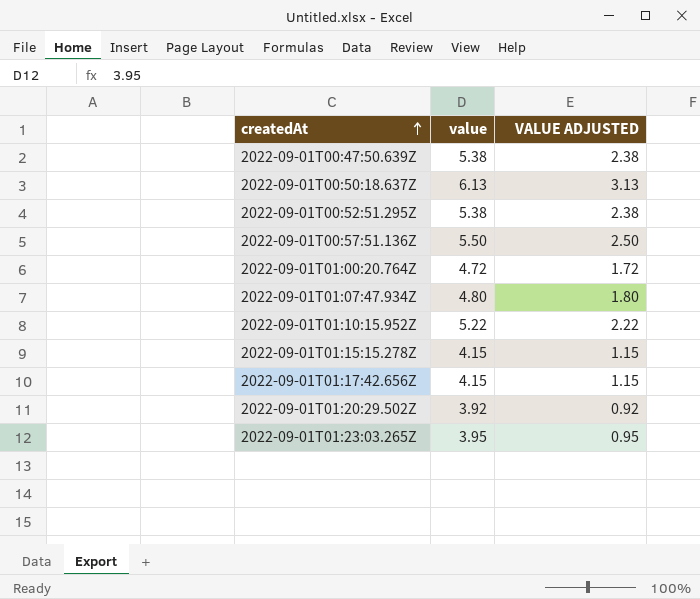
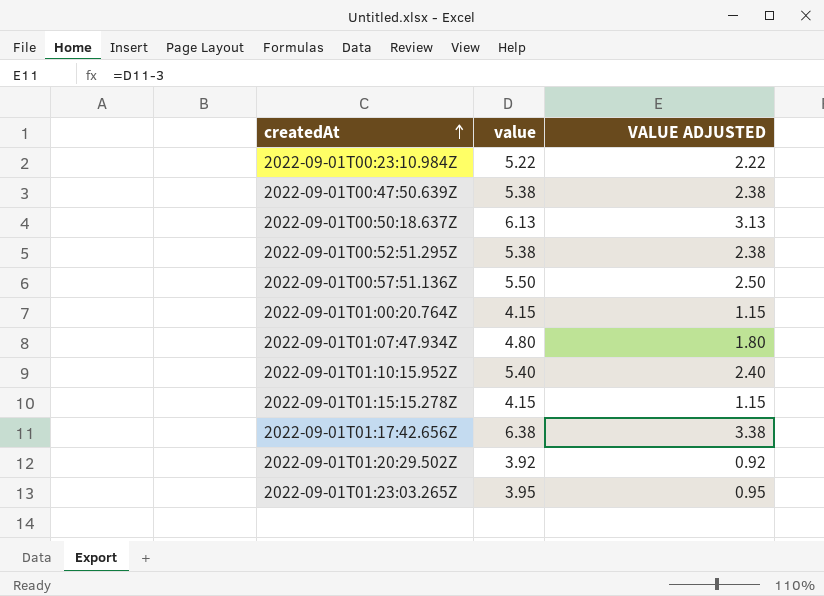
row 2022-09-01T00:23:10.984Z: none -> 5.22 | 2.22
2022-09-01T01:00:20.764Z | value: 4.72 -> 4.15
2022-09-01T01:00:20.764Z | VALUE ADJUSTED: 1.72 -> 1.15
2022-09-01T01:10:15.952Z | value: 5.22 -> 5.40
2022-09-01T01:10:15.952Z | VALUE ADJUSTED: 2.22 -> 2.40
2022-09-01T01:17:42.656Z | value: 4.15 -> 6.38
2022-09-01T01:17:42.656Z | VALUE ADJUSTED: 1.15 -> 3.38

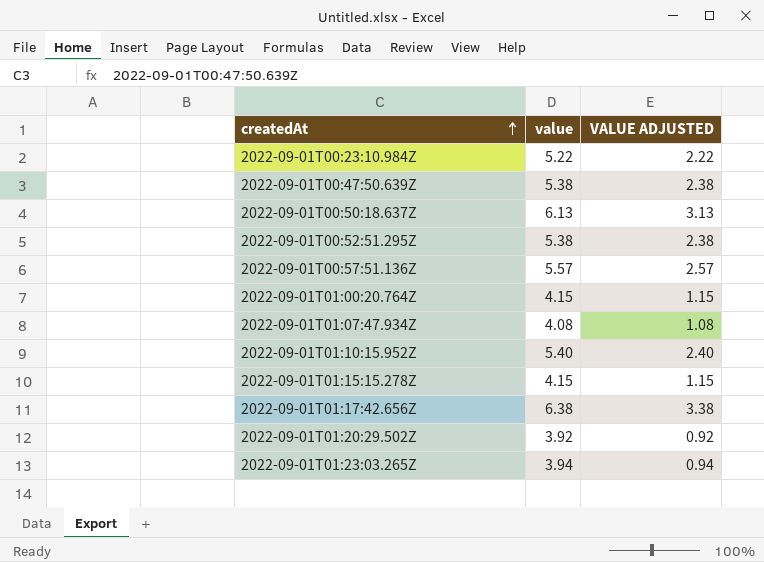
2022-09-01T00:57:51.136Z | value: 5.50 -> 5.57
2022-09-01T00:57:51.136Z | VALUE ADJUSTED: 2.50 -> 2.57
2022-09-01T01:07:47.934Z | value: 4.80 -> 4.08
2022-09-01T01:07:47.934Z | VALUE ADJUSTED: 1.80 -> 1.08
2022-09-01T01:23:03.265Z | value: 3.95 -> 3.94
2022-09-01T01:23:03.265Z | VALUE ADJUSTED: 0.95 -> 0.94

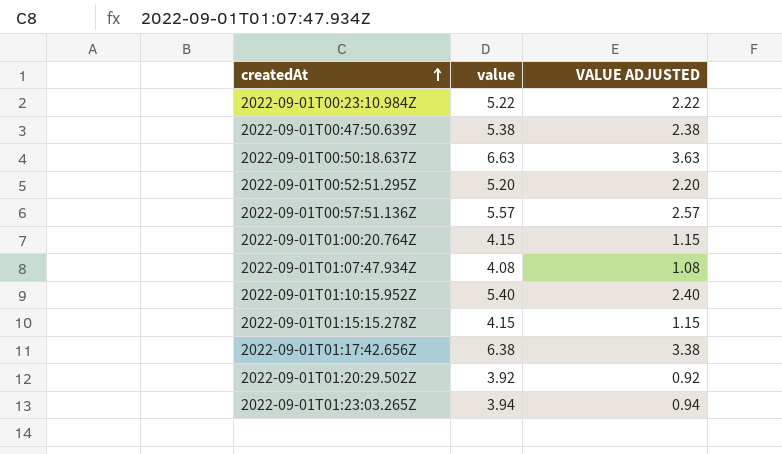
2022-09-01T00:50:18.637Z | value: 6.13 -> 6.63
2022-09-01T00:50:18.637Z | VALUE ADJUSTED: 3.13 -> 3.63
2022-09-01T00:52:51.295Z | value: 5.38 -> 5.20
2022-09-01T00:52:51.295Z | VALUE ADJUSTED: 2.38 -> 2.20

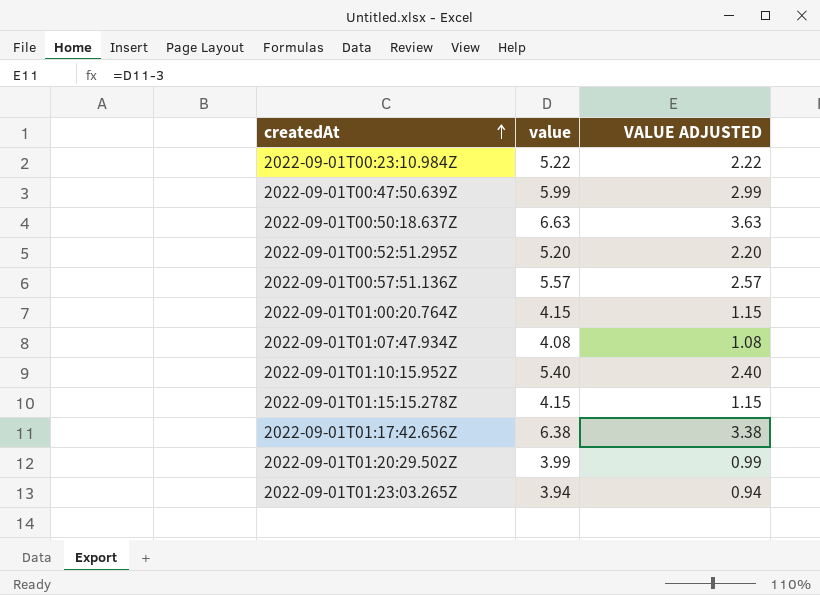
2022-09-01T00:47:50.639Z | value: 5.38 -> 5.99
2022-09-01T00:47:50.639Z | VALUE ADJUSTED: 2.38 -> 2.99
2022-09-01T01:20:29.502Z | value: 3.92 -> 3.99
2022-09-01T01:20:29.502Z | VALUE ADJUSTED: 0.92 -> 0.99

